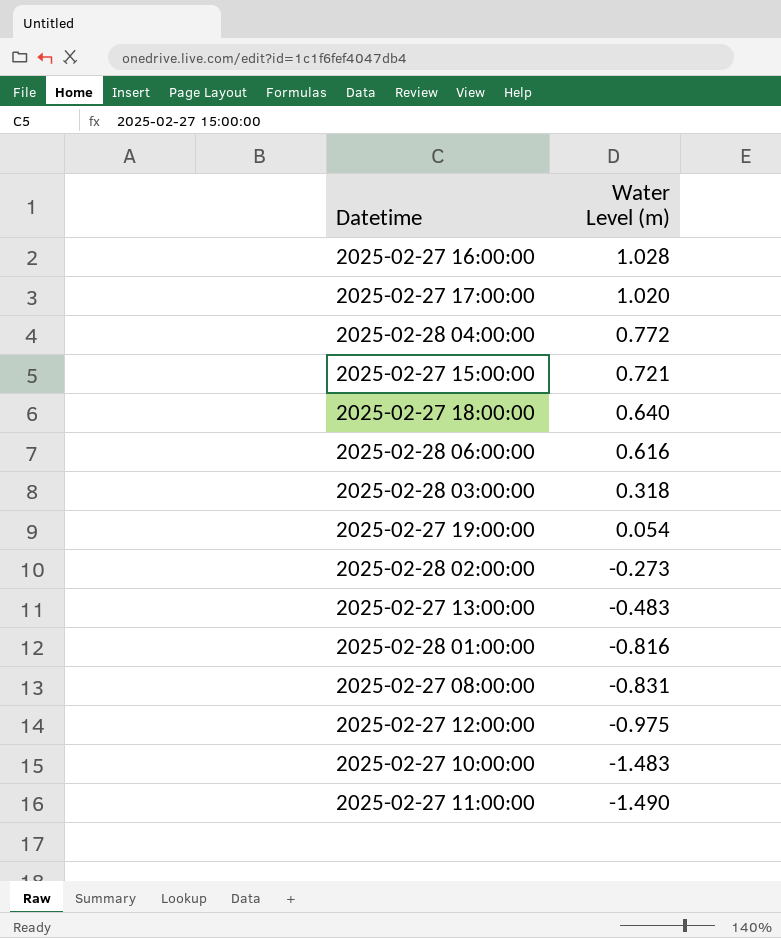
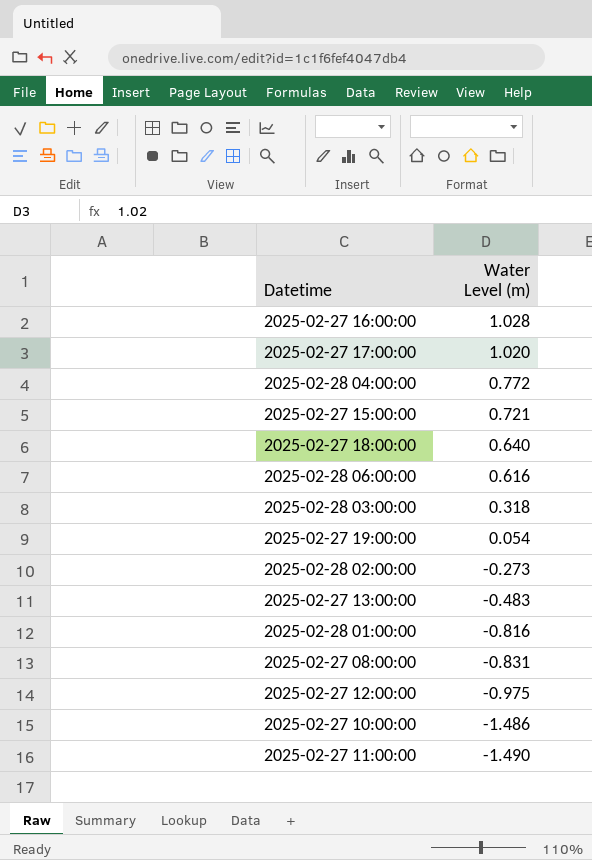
2025-02-27 10:00:00 | Water Level (m): -1.483 -> -1.486

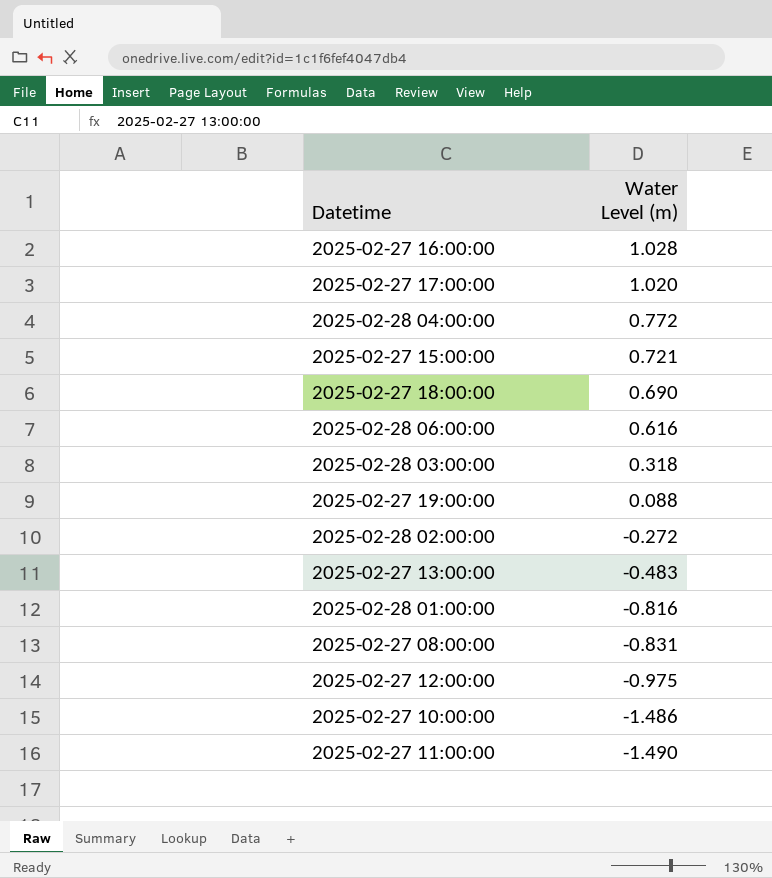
2025-02-27 18:00:00 | Water Level (m): 0.640 -> 0.690
2025-02-27 19:00:00 | Water Level (m): 0.054 -> 0.088
2025-02-28 02:00:00 | Water Level (m): -0.273 -> -0.272

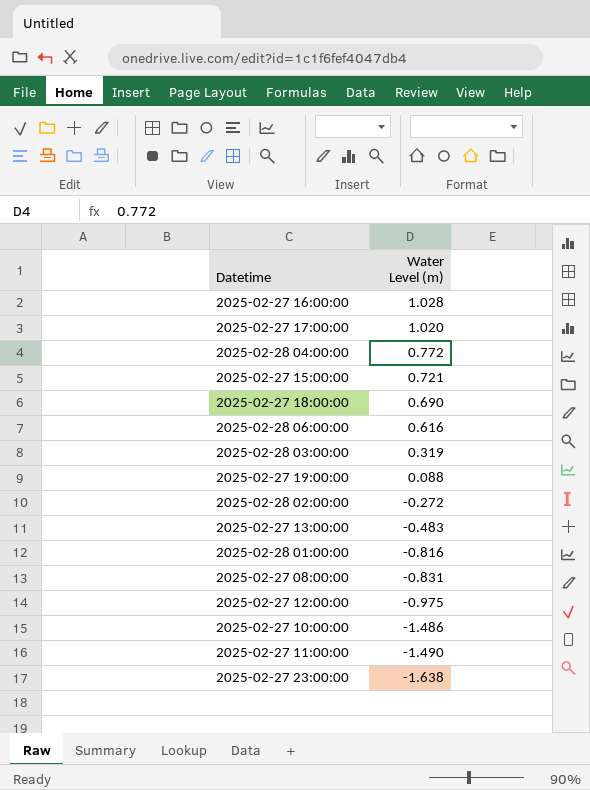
2025-02-28 03:00:00 | Water Level (m): 0.318 -> 0.319
row 2025-02-27 23:00:00: none -> -1.638

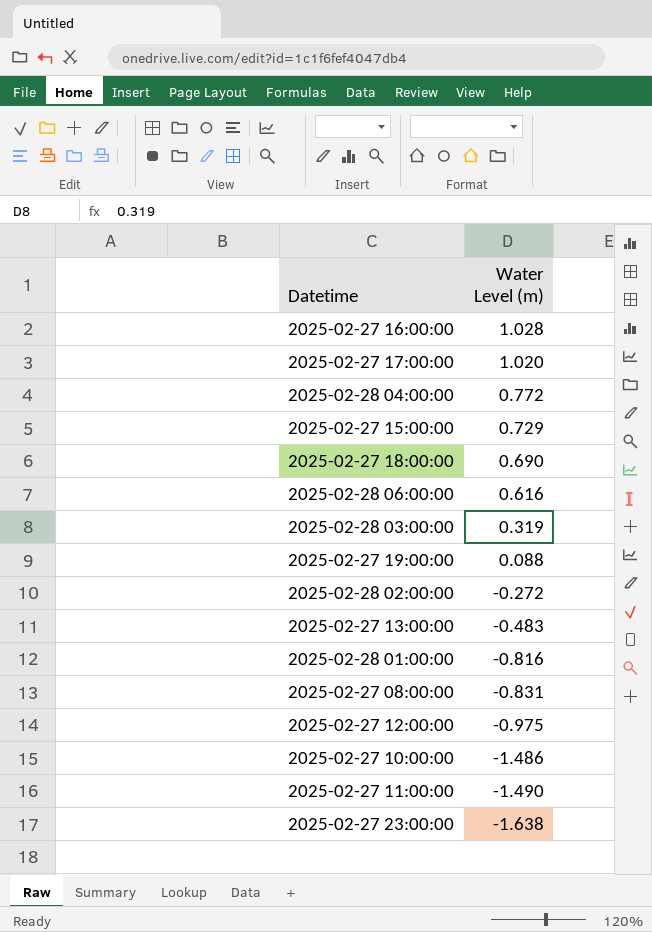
2025-02-27 15:00:00 | Water Level (m): 0.721 -> 0.729

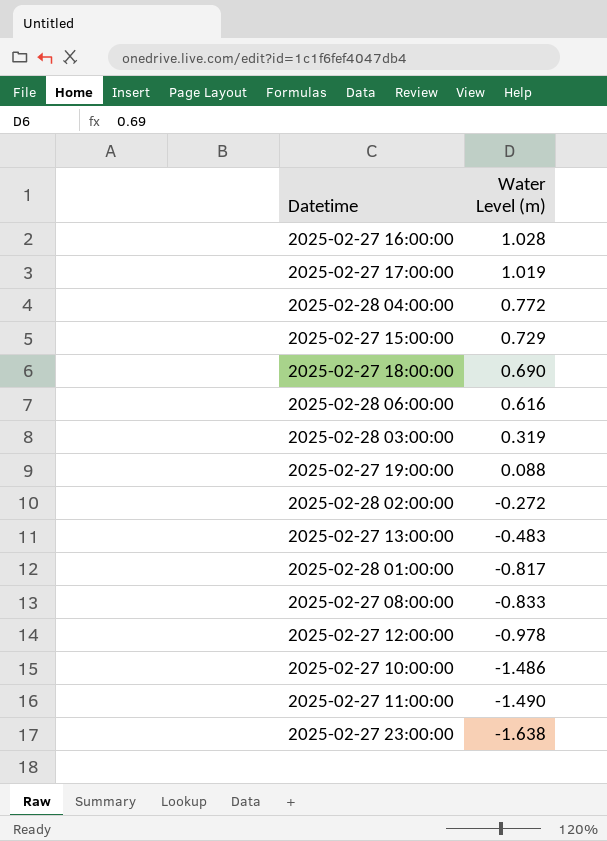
2025-02-27 17:00:00 | Water Level (m): 1.020 -> 1.019
2025-02-28 01:00:00 | Water Level (m): -0.816 -> -0.817
2025-02-27 08:00:00 | Water Level (m): -0.831 -> -0.833
2025-02-27 12:00:00 | Water Level (m): -0.975 -> -0.978

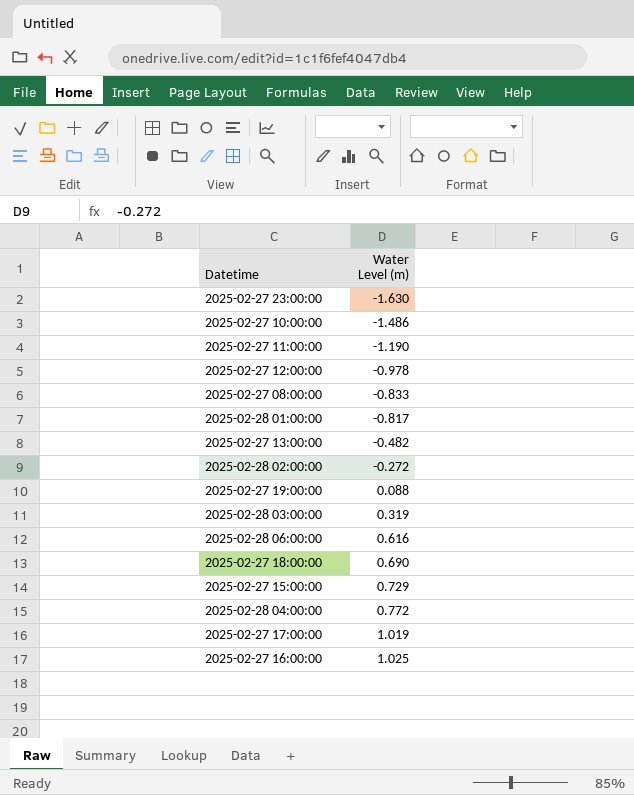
row order: Water Level (m) descending -> Water Level (m) ascending
2025-02-27 23:00:00 | Water Level (m): -1.638 -> -1.630
2025-02-27 11:00:00 | Water Level (m): -1.490 -> -1.190
2025-02-27 13:00:00 | Water Level (m): -0.483 -> -0.482
2025-02-27 16:00:00 | Water Level (m): 1.028 -> 1.025

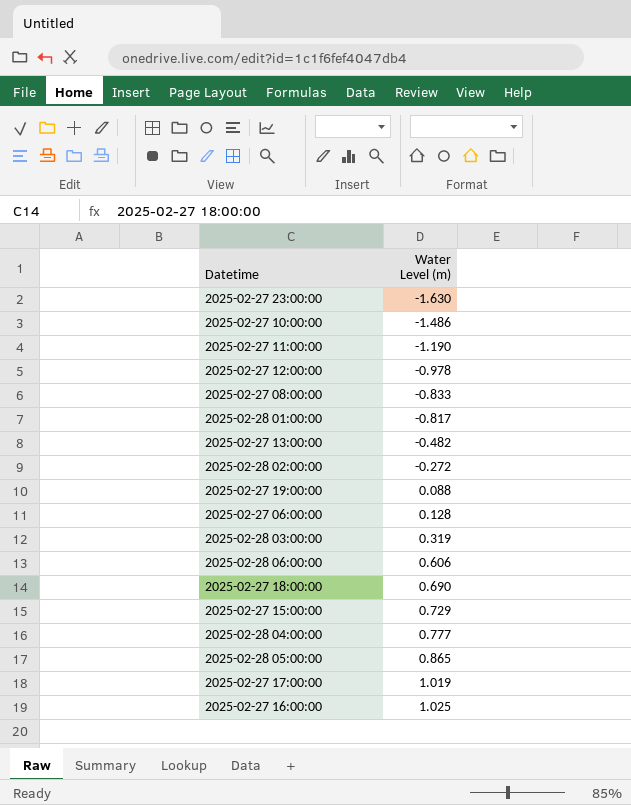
row 2025-02-27 06:00:00: none -> 0.128
2025-02-28 06:00:00 | Water Level (m): 0.616 -> 0.606
2025-02-28 04:00:00 | Water Level (m): 0.772 -> 0.777
row 2025-02-28 05:00:00: none -> 0.865

